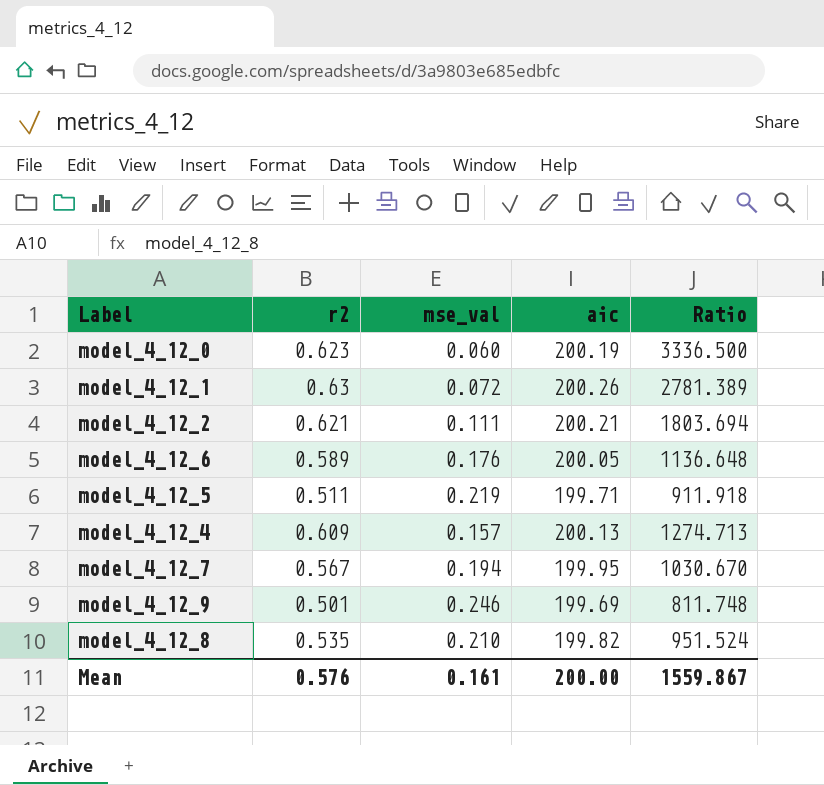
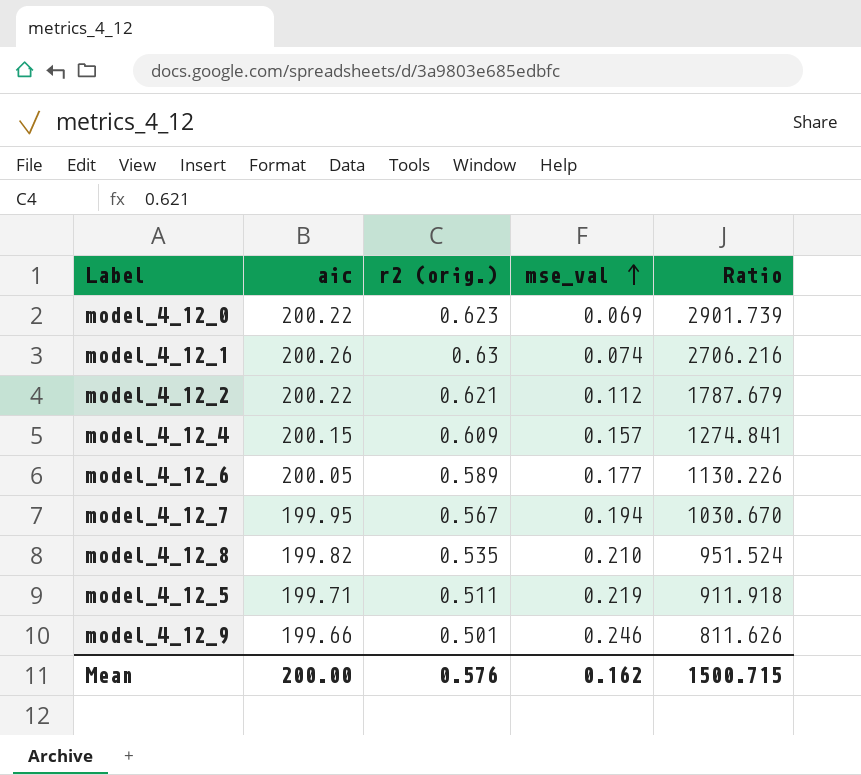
row order: none -> mse_val ascending
column aic | position: 4 -> 2
column name: r2 -> r2 (orig.)
model_4_12_0 | aic: 200.19 -> 200.22
model_4_12_0 | mse_val: 0.060 -> 0.069
model_4_12_0 | Ratio: 3336.500 -> 2901.739
model_4_12_1 | mse_val: 0.072 -> 0.074
model_4_12_1 | Ratio: 2781.389 -> 2706.216
model_4_12_2 | aic: 200.21 -> 200.22
model_4_12_2 | mse_val: 0.111 -> 0.112
model_4_12_2 | Ratio: 1803.694 -> 1787.679
model_4_12_4 | aic: 200.13 -> 200.15
model_4_12_4 | Ratio: 1274.713 -> 1274.841
model_4_12_6 | mse_val: 0.176 -> 0.177
model_4_12_6 | Ratio: 1136.648 -> 1130.226
model_4_12_9 | aic: 199.69 -> 199.66
model_4_12_9 | Ratio: 811.748 -> 811.626
Mean | mse_val: 0.161 -> 0.162
Mean | Ratio: 1559.867 -> 1500.715

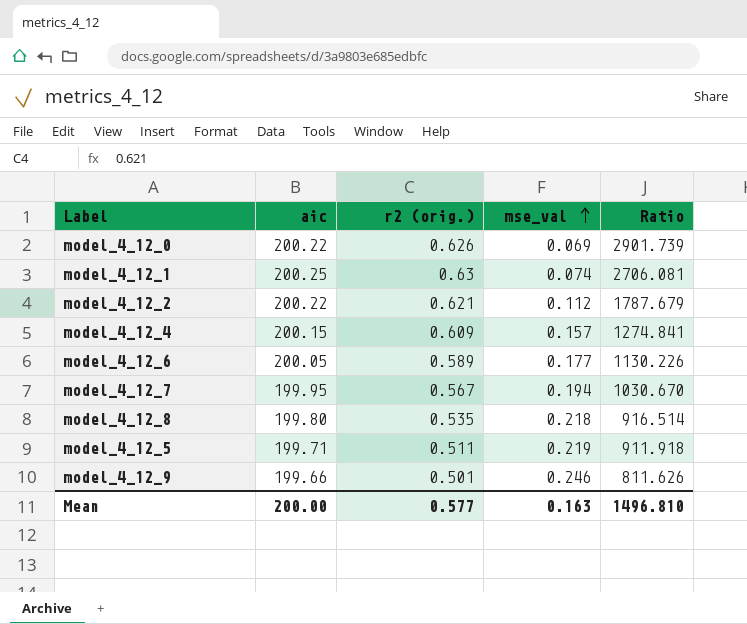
model_4_12_0 | r2 (orig.): 0.623 -> 0.626
model_4_12_1 | aic: 200.26 -> 200.25
model_4_12_1 | Ratio: 2706.216 -> 2706.081
model_4_12_8 | aic: 199.82 -> 199.80
model_4_12_8 | mse_val: 0.210 -> 0.218
model_4_12_8 | Ratio: 951.524 -> 916.514
Mean | r2 (orig.): 0.576 -> 0.577
Mean | mse_val: 0.162 -> 0.163
Mean | Ratio: 1500.715 -> 1496.810

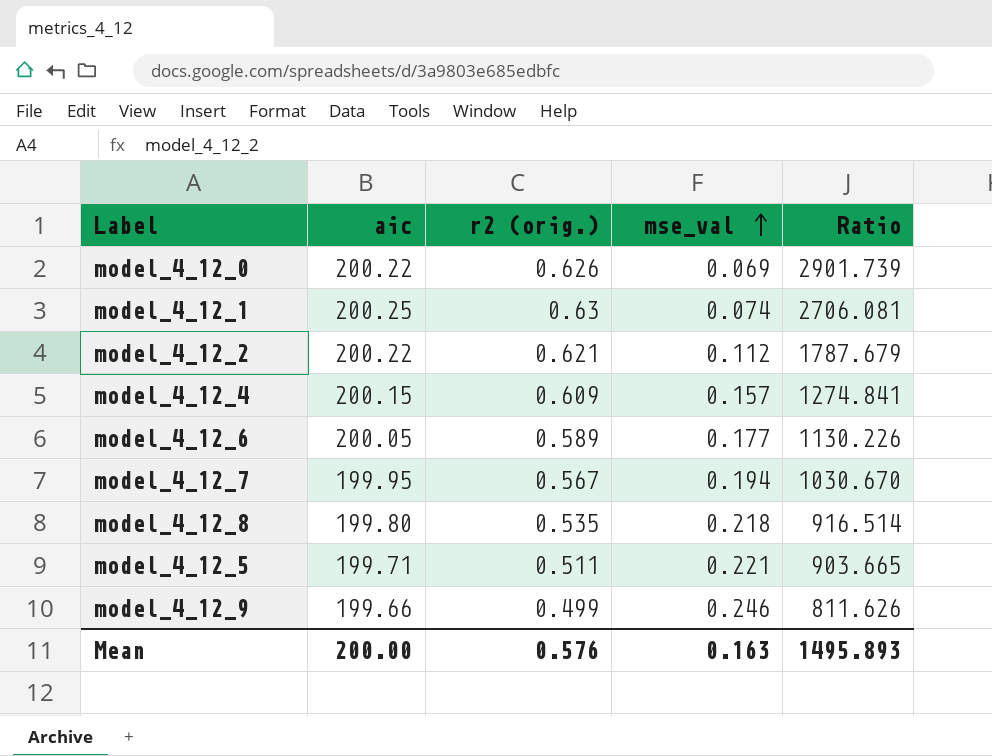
model_4_12_5 | mse_val: 0.219 -> 0.221
model_4_12_5 | Ratio: 911.918 -> 903.665
model_4_12_9 | r2 (orig.): 0.501 -> 0.499
Mean | r2 (orig.): 0.577 -> 0.576
Mean | Ratio: 1496.810 -> 1495.893

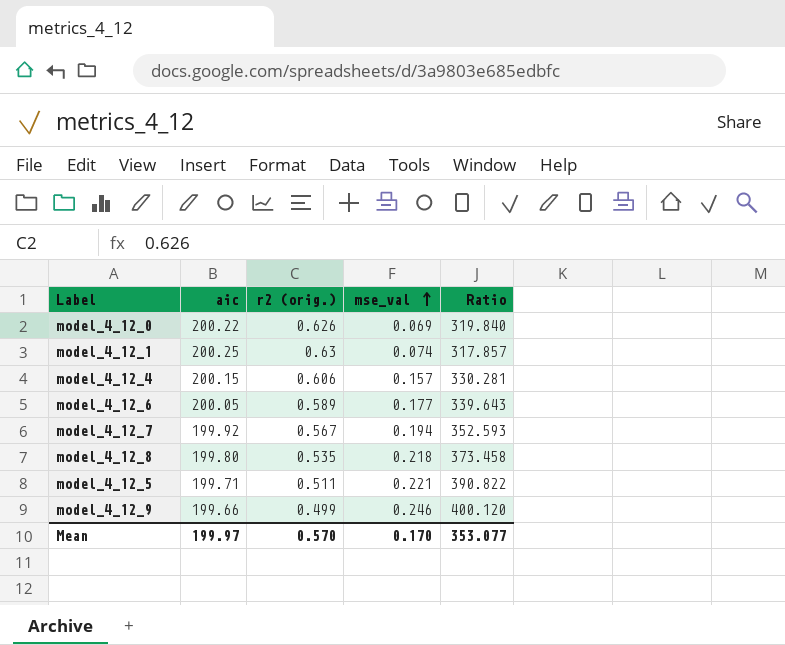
column Ratio | formula: [aic] / [mse_val] -> [aic] / [r2 (orig.)]
row model_4_12_2: 200.22 | 0.621 | 0.112 | 1787.679 -> none
model_4_12_4 | r2 (orig.): 0.609 -> 0.606
model_4_12_7 | aic: 199.95 -> 199.92
Mean | aic: 200.00 -> 199.97
Mean | r2 (orig.): 0.576 -> 0.570
Mean | mse_val: 0.163 -> 0.170
Mean | Ratio: 1495.893 -> 353.077

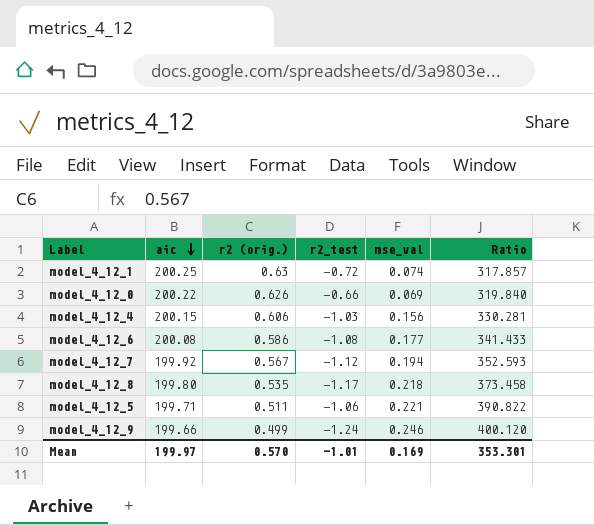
row order: mse_val ascending -> aic descending
column r2_test | position: none -> 4
model_4_12_4 | mse_val: 0.157 -> 0.156
model_4_12_6 | aic: 200.05 -> 200.08
model_4_12_6 | r2 (orig.): 0.589 -> 0.586
model_4_12_6 | Ratio: 339.643 -> 341.433
Mean | mse_val: 0.170 -> 0.169
Mean | Ratio: 353.077 -> 353.301

